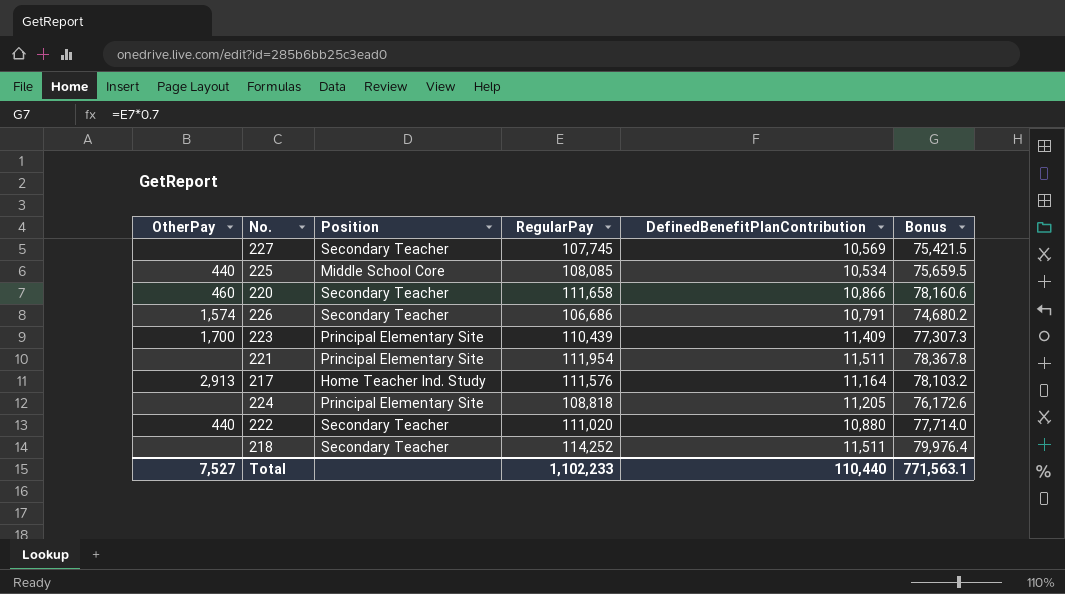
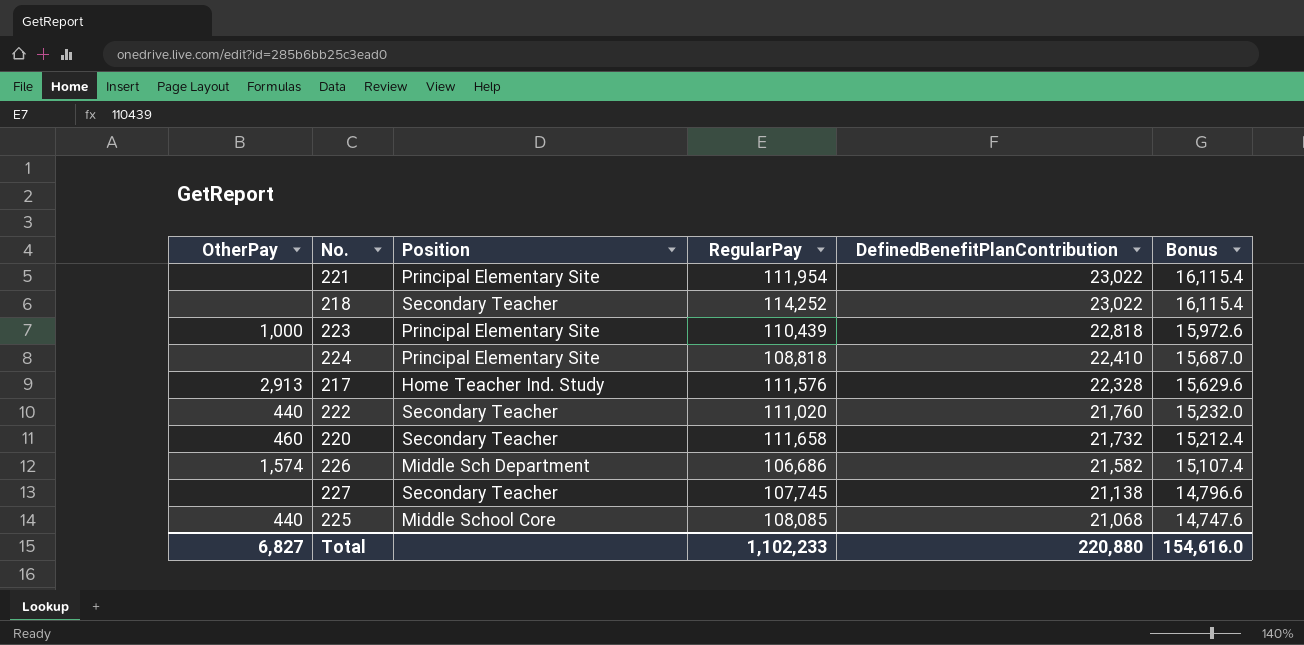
row order: none -> DefinedBenefitPlanContribution descending
column Bonus | formula: [RegularPay] * 0.7 -> [DefinedBenefitPlanContribution] * 0.7
221 | DefinedBenefitPlanContribution: 11,511 -> 23,022
218 | DefinedBenefitPlanContribution: 11,511 -> 23,022
223 | OtherPay: 1,700 -> 1,000
223 | DefinedBenefitPlanContribution: 11,409 -> 22,818
224 | DefinedBenefitPlanContribution: 11,205 -> 22,410
217 | DefinedBenefitPlanContribution: 11,164 -> 22,328
222 | DefinedBenefitPlanContribution: 10,880 -> 21,760
220 | DefinedBenefitPlanContribution: 10,866 -> 21,732
226 | Position: Secondary Teacher -> Middle Sch Department
226 | DefinedBenefitPlanContribution: 10,791 -> 21,582
227 | DefinedBenefitPlanContribution: 10,569 -> 21,138
225 | DefinedBenefitPlanContribution: 10,534 -> 21,068
Total | OtherPay: 7,527 -> 6,827
Total | DefinedBenefitPlanContribution: 110,440 -> 220,880
Total | Bonus: 771,563.1 -> 154,616.0

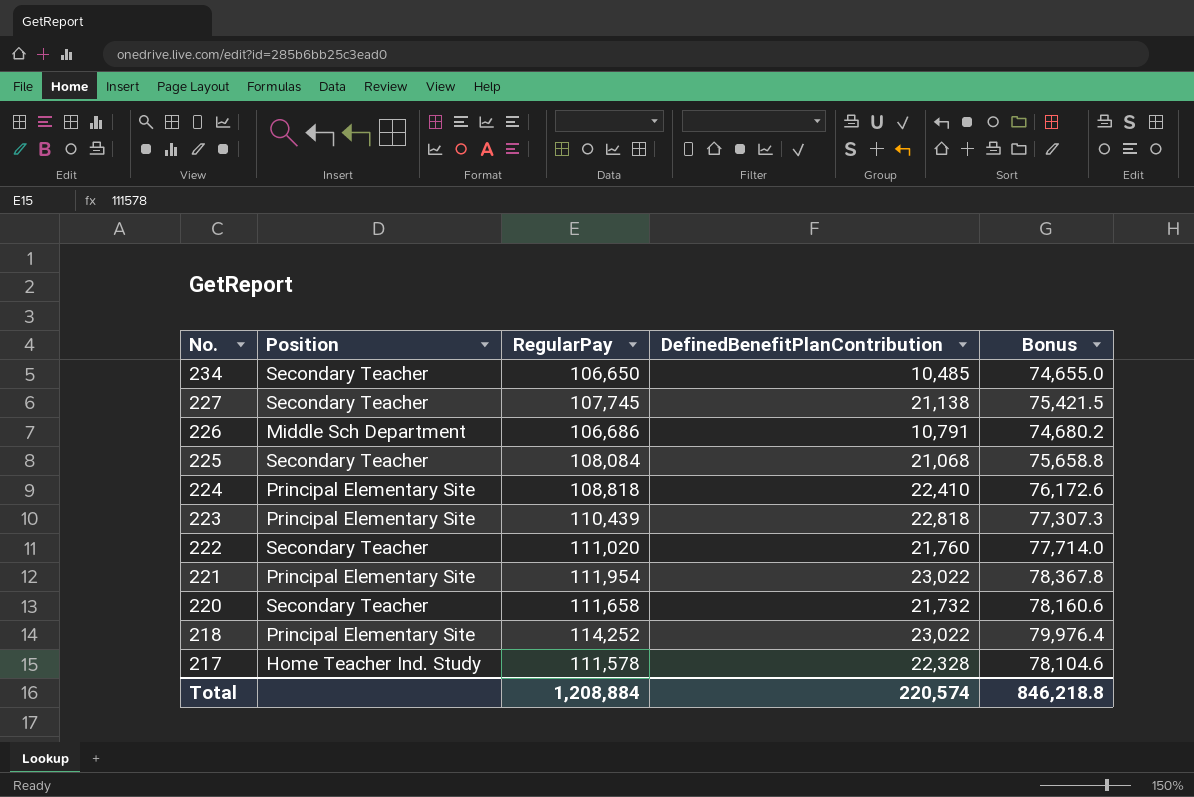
row order: DefinedBenefitPlanContribution descending -> No. descending
column OtherPay | position: 1 -> none
column Bonus | formula: [DefinedBenefitPlanContribution] * 0.7 -> [RegularPay] * 0.7
row 234: none -> Secondary Teacher | 106,650 | 10,485 | 74,655.0
226 | DefinedBenefitPlanContribution: 21,582 -> 10,791
225 | Position: Middle School Core -> Secondary Teacher
225 | RegularPay: 108,085 -> 108,084
218 | Position: Secondary Teacher -> Principal Elementary Site
217 | RegularPay: 111,576 -> 111,578
Total | RegularPay: 1,102,233 -> 1,208,884
Total | DefinedBenefitPlanContribution: 220,880 -> 220,574
Total | Bonus: 154,616.0 -> 846,218.8

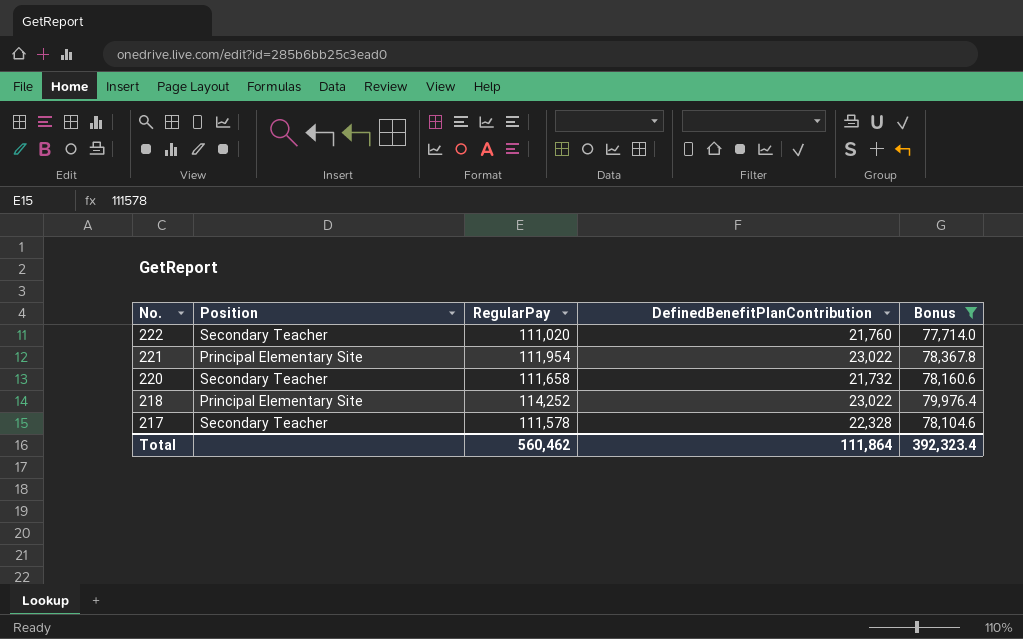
filter: none -> Bonus >= 77,714.0
217 | Position: Home Teacher Ind. Study -> Secondary Teacher
Total | RegularPay: 1,208,884 -> 560,462
Total | DefinedBenefitPlanContribution: 220,574 -> 111,864
Total | Bonus: 846,218.8 -> 392,323.4

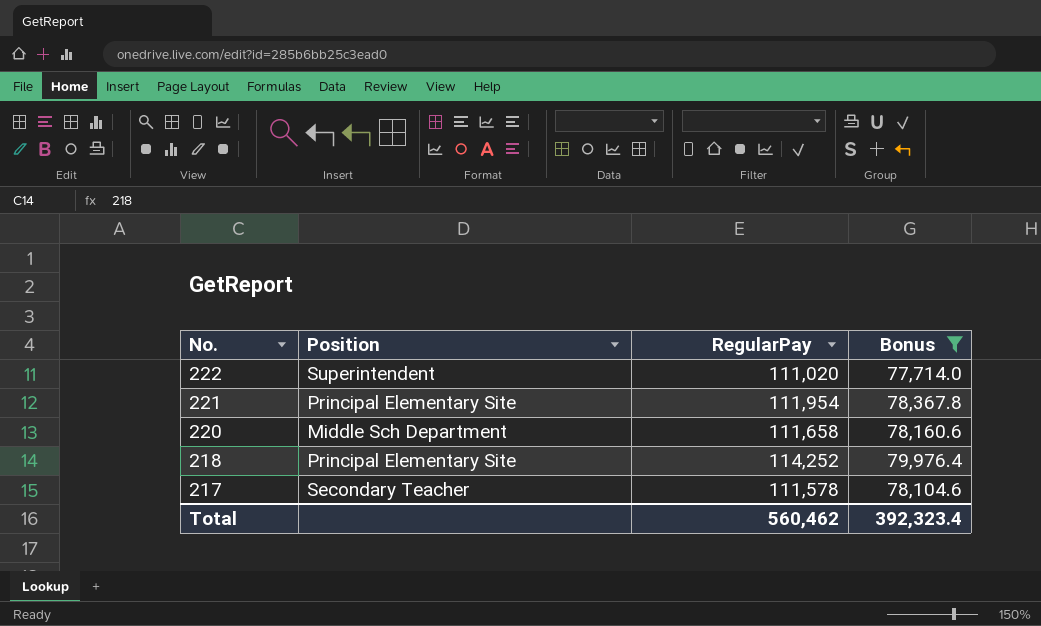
column DefinedBenefitPlanContribution | position: 4 -> none
222 | Position: Secondary Teacher -> Superintendent
220 | Position: Secondary Teacher -> Middle Sch Department

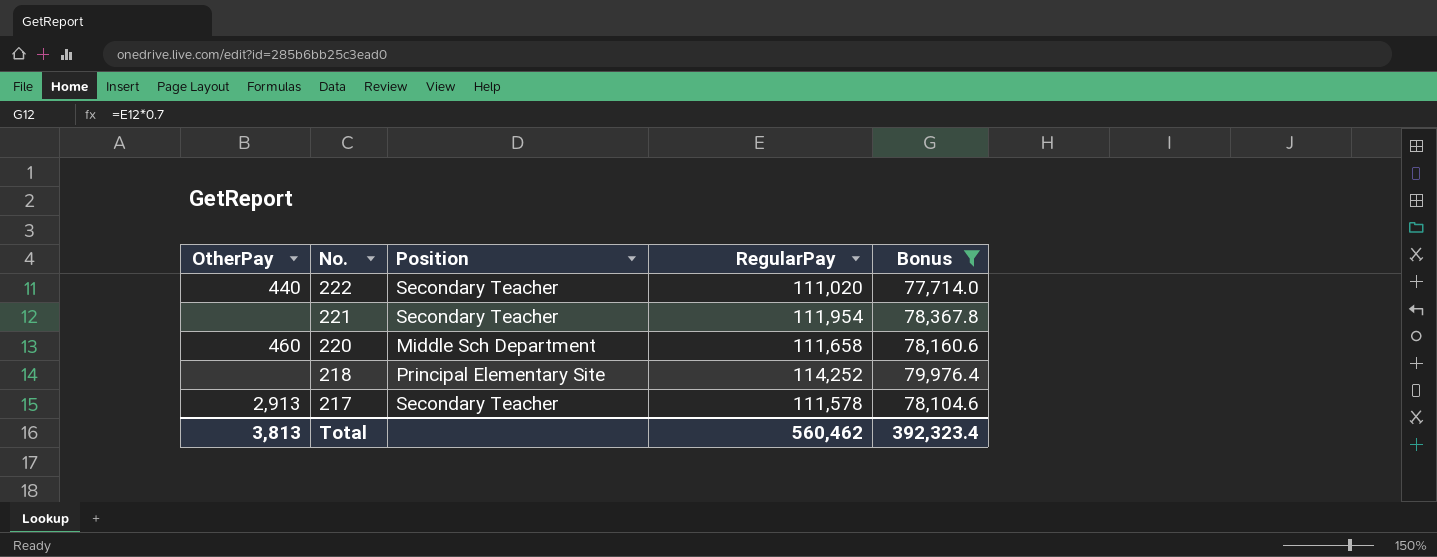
column OtherPay | position: none -> 1
222 | Position: Superintendent -> Secondary Teacher
221 | Position: Principal Elementary Site -> Secondary Teacher

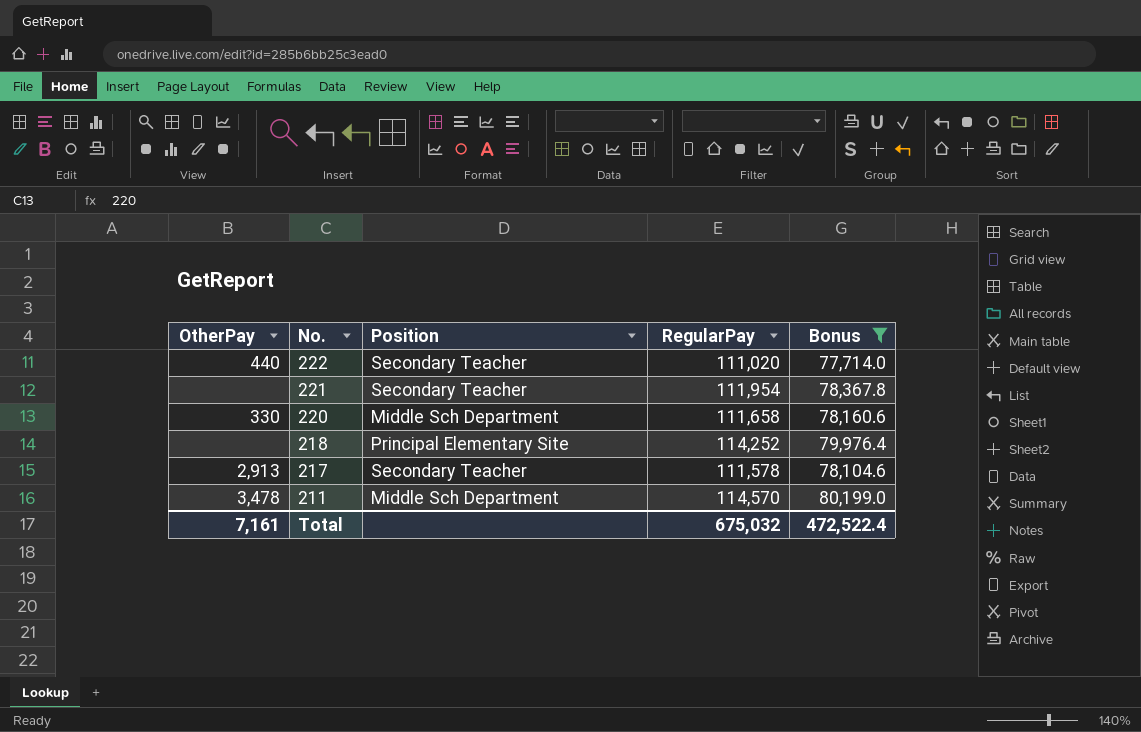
220 | OtherPay: 460 -> 330
row 211: none -> 3,478 | Middle Sch Department | 114,570 | 80,199.0
Total | OtherPay: 3,813 -> 7,161
Total | RegularPay: 560,462 -> 675,032
Total | Bonus: 392,323.4 -> 472,522.4

